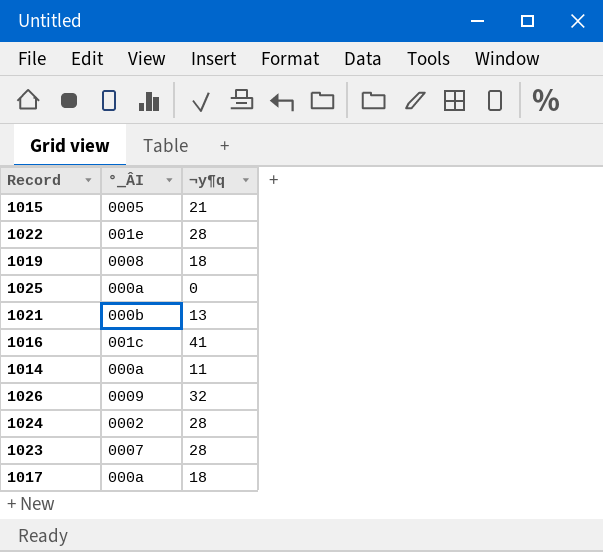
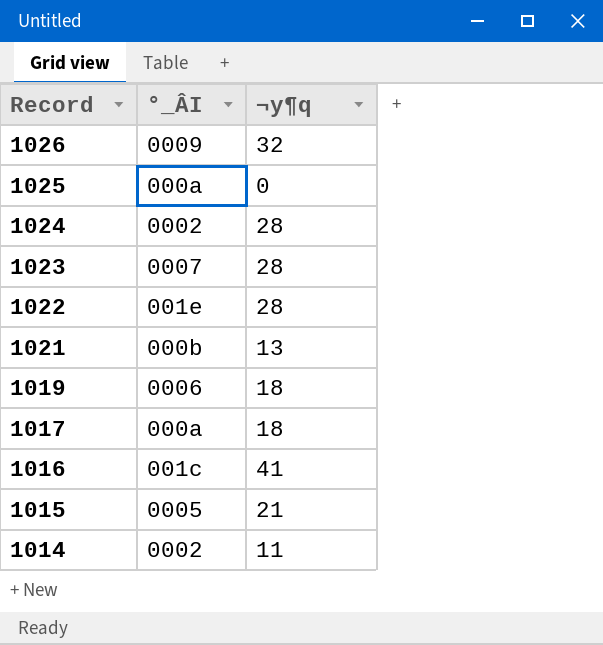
row order: none -> Record descending
1019 | °_ÂI: 0008 -> 0006
1014 | °_ÂI: 000a -> 0002

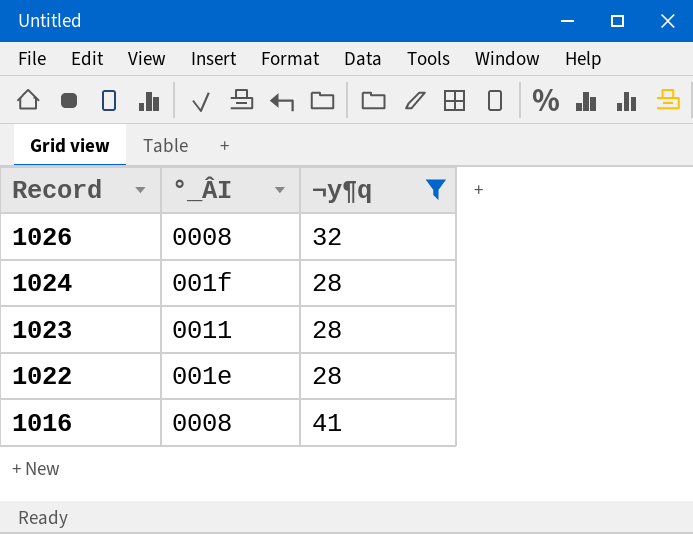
filter: none -> ¬y¶q >= 28
1026 | °_ÂI: 0009 -> 0008
1024 | °_ÂI: 0002 -> 001f
1023 | °_ÂI: 0007 -> 0011
1016 | °_ÂI: 001c -> 0008

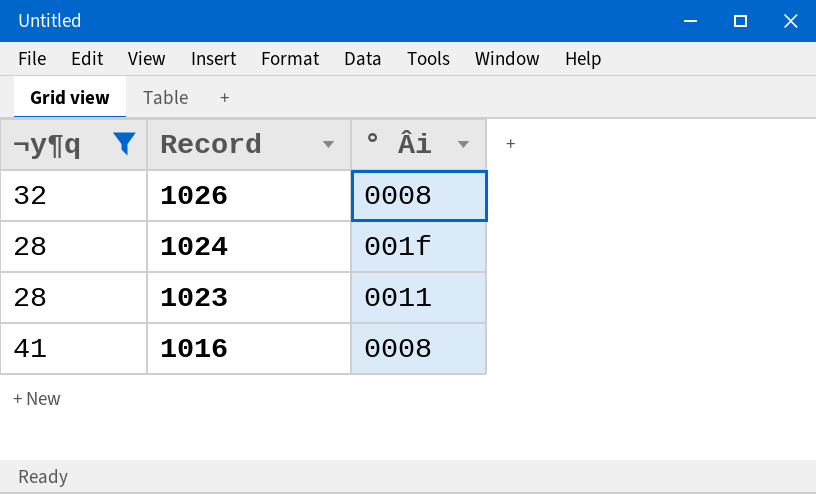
column ¬y¶q | position: 3 -> 1
column name: °_ÂI -> ° Âi
row 1022: 001e | 28 -> none

